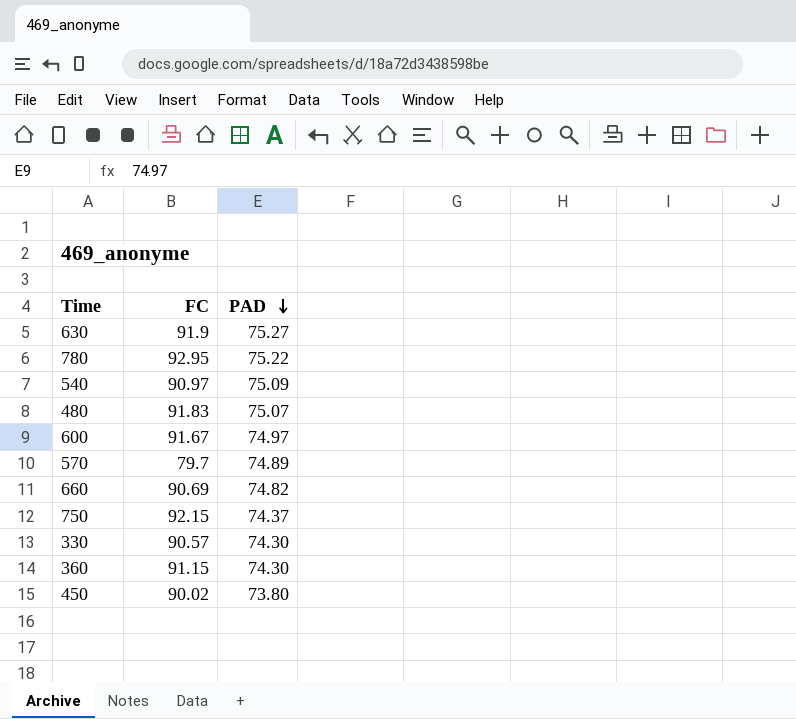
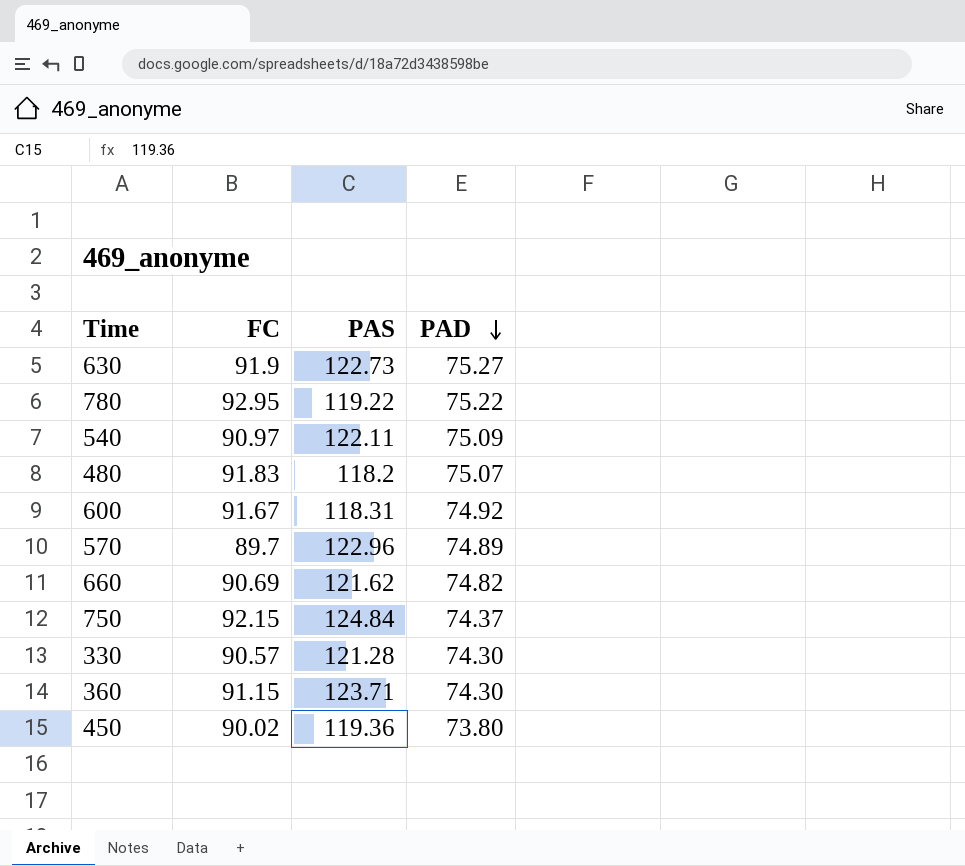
column PAS | position: none -> 3
600 | PAD: 74.97 -> 74.92
570 | FC: 79.7 -> 89.7

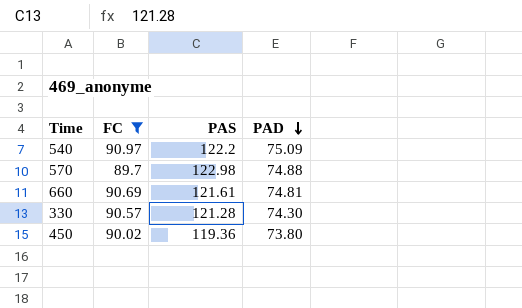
filter: none -> FC <= 90.97
540 | PAS: 122.11 -> 122.2
570 | PAS: 122.96 -> 122.98
570 | PAD: 74.89 -> 74.88
660 | PAS: 121.62 -> 121.61
660 | PAD: 74.82 -> 74.81

